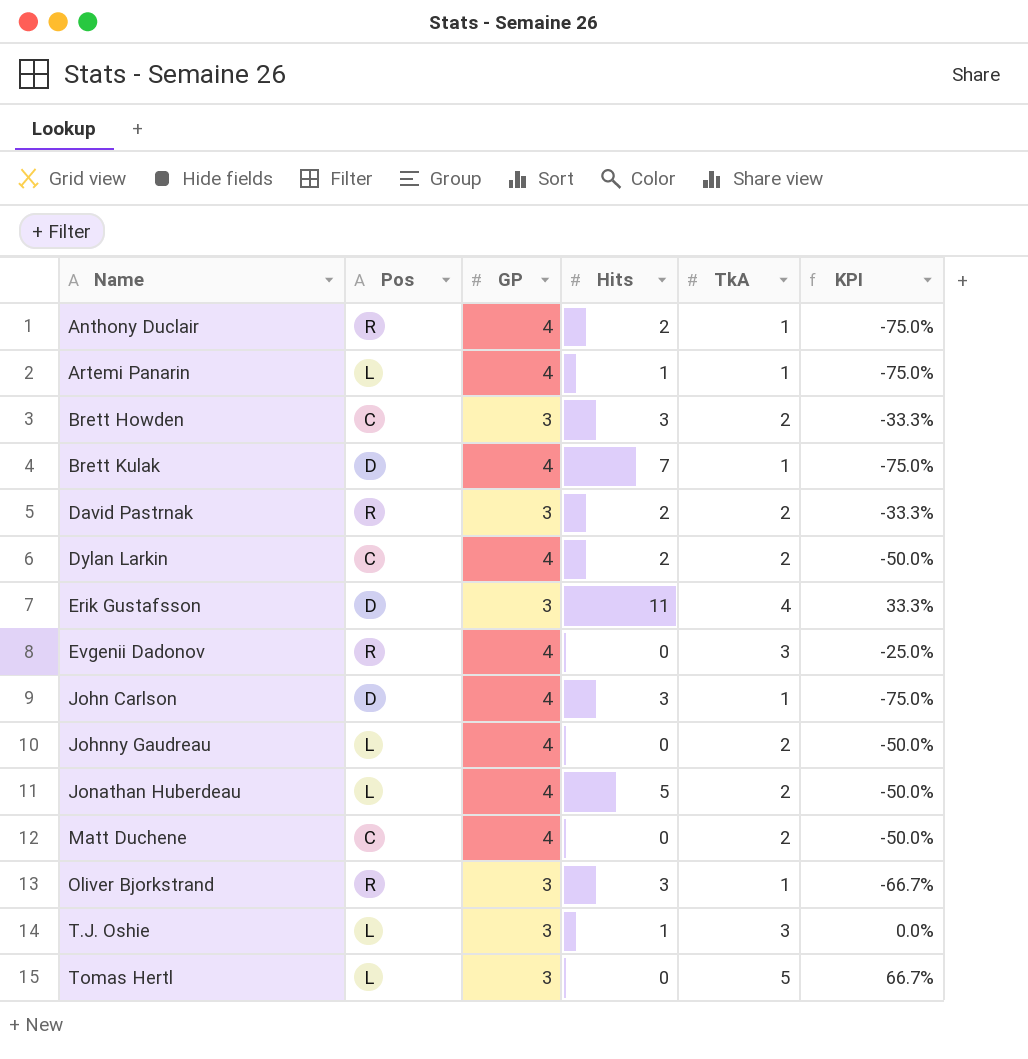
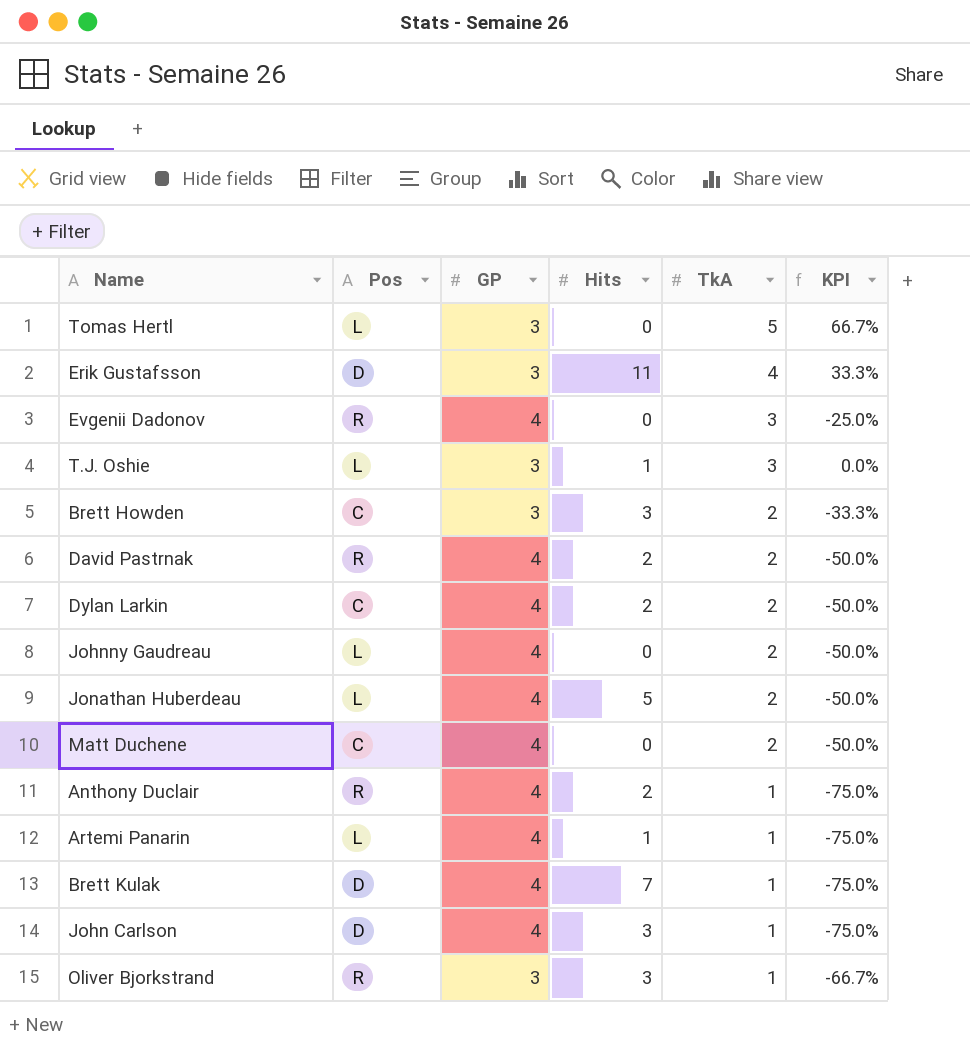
row order: Name ascending -> TkA descending
David Pastrnak | GP: 3 -> 4
David Pastrnak | KPI: -33.3% -> -50.0%

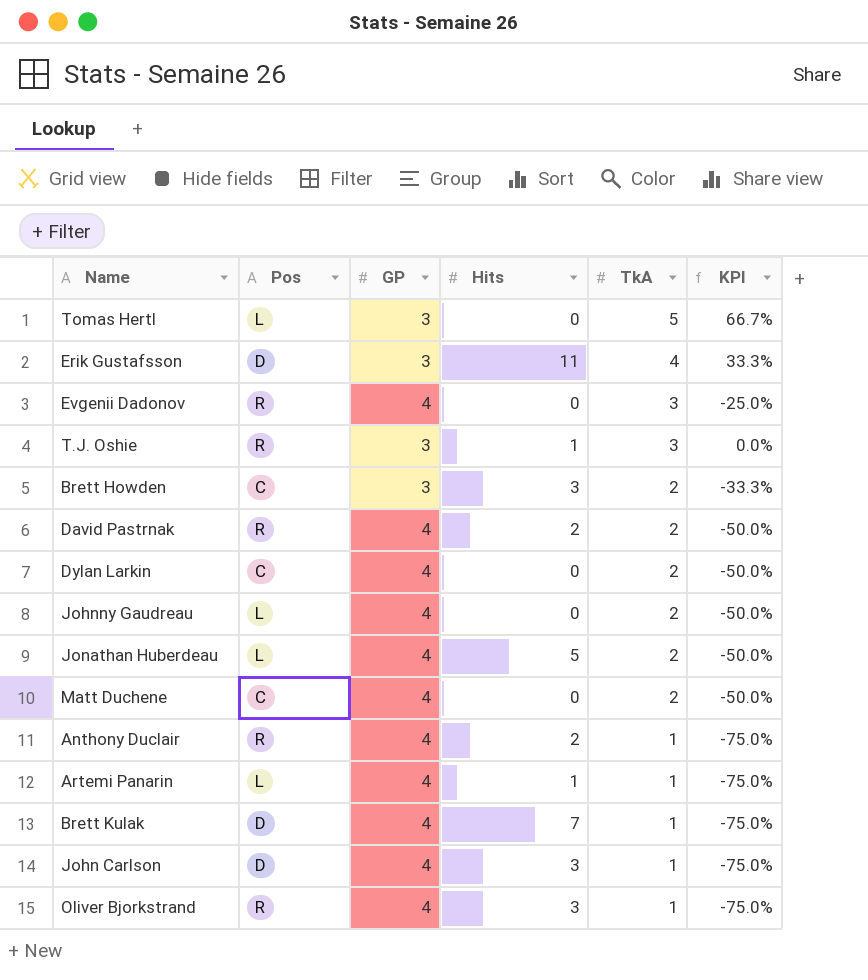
T.J. Oshie | Pos: L -> R
Dylan Larkin | Hits: 2 -> 0
Oliver Bjorkstrand | GP: 3 -> 4
Oliver Bjorkstrand | KPI: -66.7% -> -75.0%

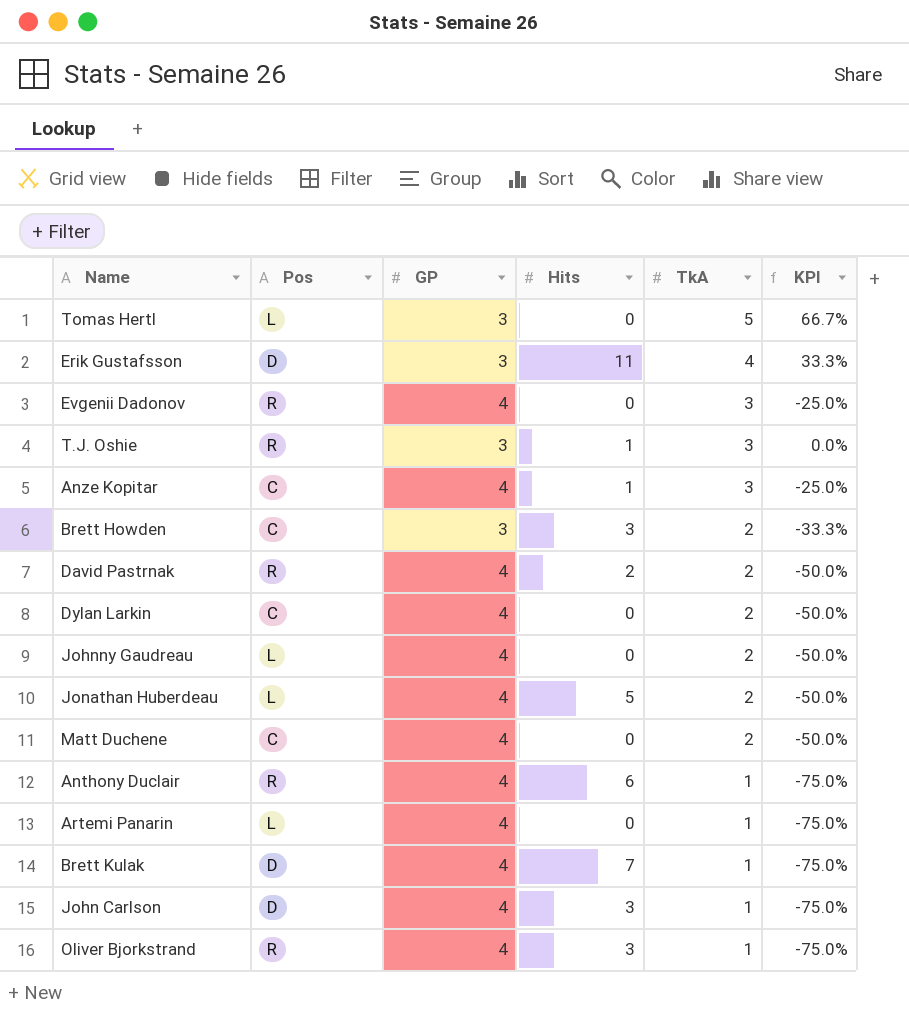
row Anze Kopitar: none -> C | 4 | 1 | 3 | -25.0%
Anthony Duclair | Hits: 2 -> 6
Artemi Panarin | Hits: 1 -> 0

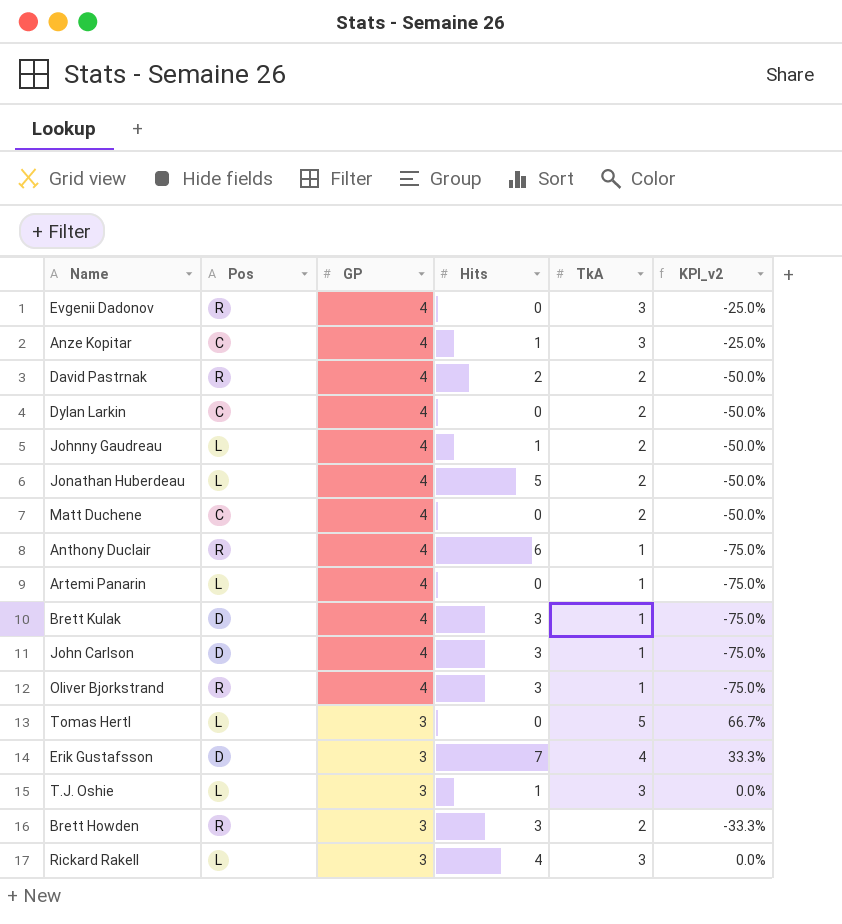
row order: TkA descending -> GP descending
column name: KPI -> KPI_v2
Johnny Gaudreau | Hits: 0 -> 1
Brett Kulak | Hits: 7 -> 3
Erik Gustafsson | Hits: 11 -> 7
T.J. Oshie | Pos: R -> L
Brett Howden | Pos: C -> R
row Rickard Rakell: none -> L | 3 | 4 | 3 | 0.0%

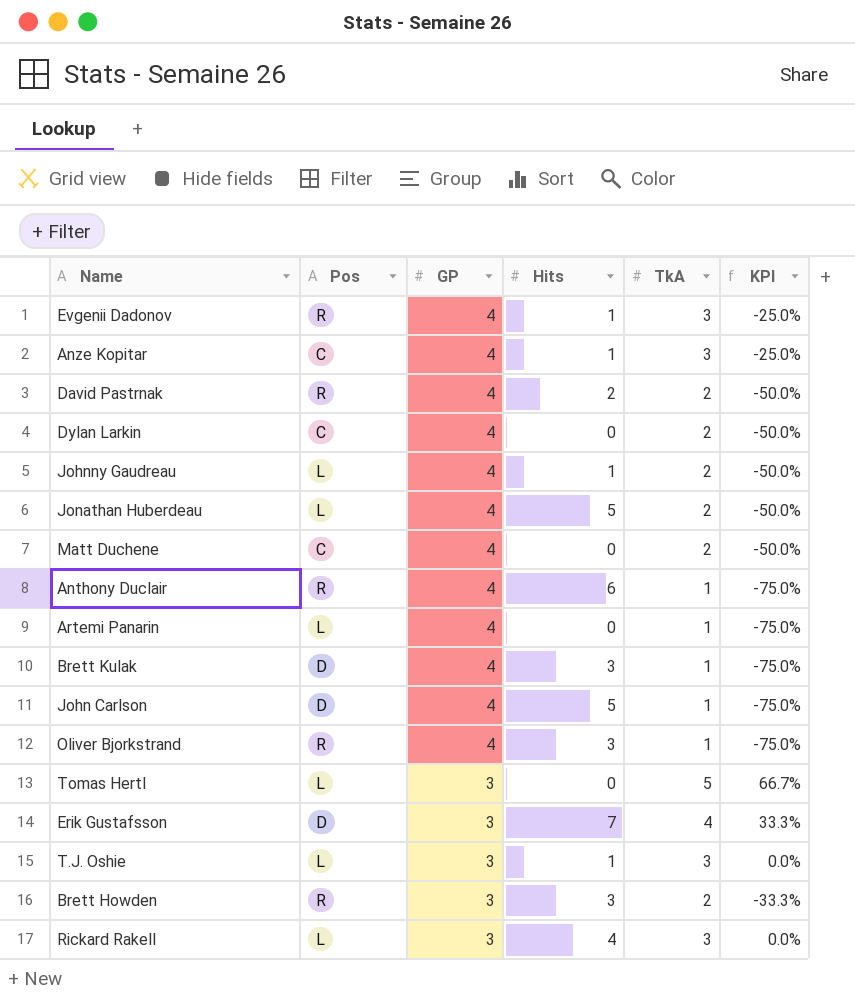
column name: KPI_v2 -> KPI
Evgenii Dadonov | Hits: 0 -> 1
John Carlson | Hits: 3 -> 5

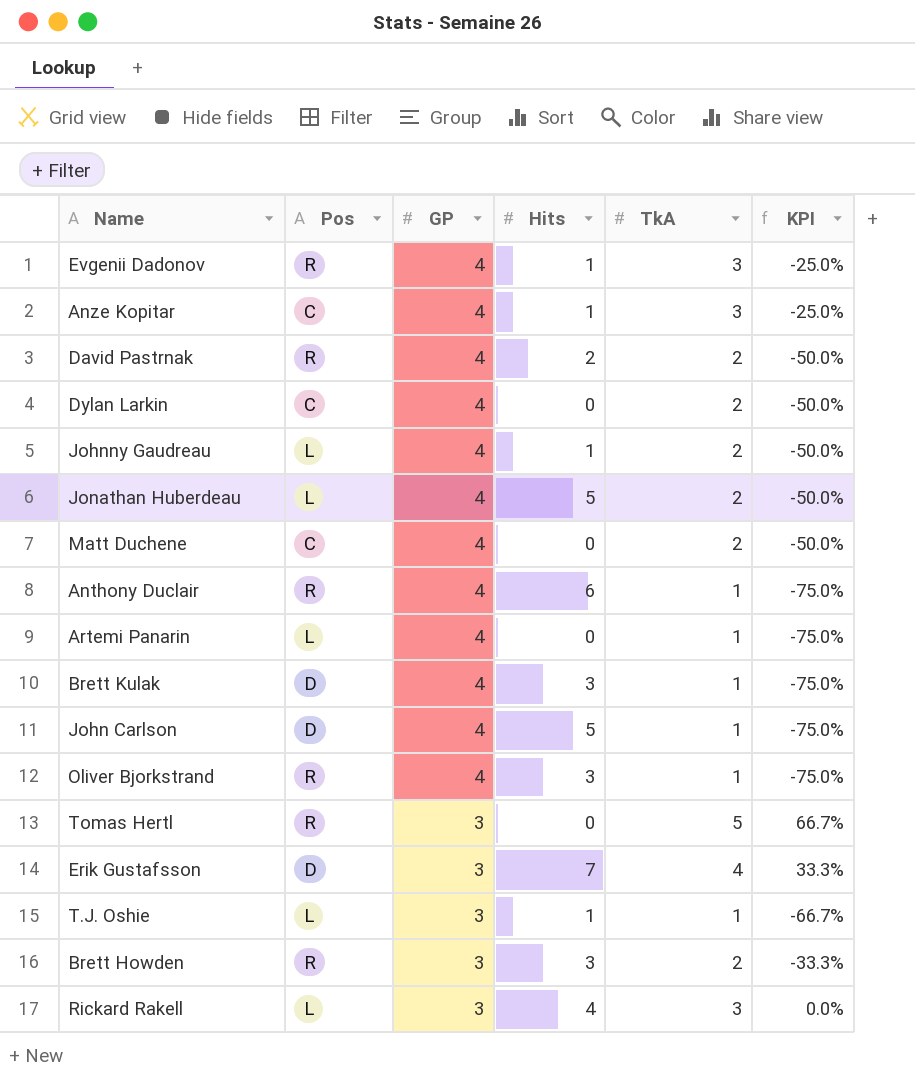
Tomas Hertl | Pos: L -> R
T.J. Oshie | TkA: 3 -> 1
T.J. Oshie | KPI: 0.0% -> -66.7%

